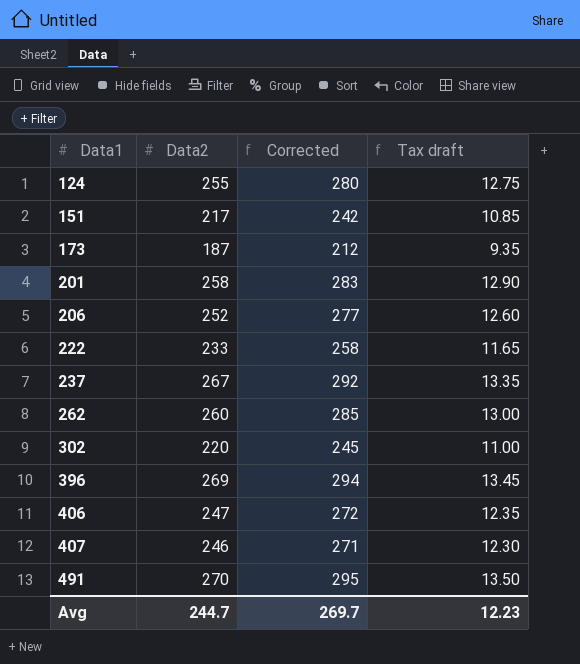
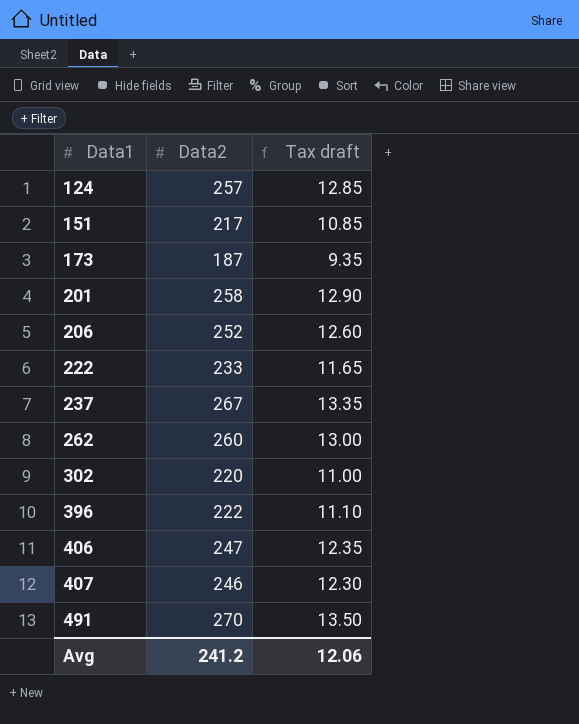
column Corrected | formula: [Data2] + 25 -> none
124 | Data2: 255 -> 257
124 | Tax draft: 12.75 -> 12.85
396 | Data2: 269 -> 222
396 | Tax draft: 13.45 -> 11.10
Avg | Data2: 244.7 -> 241.2
Avg | Tax draft: 12.23 -> 12.06

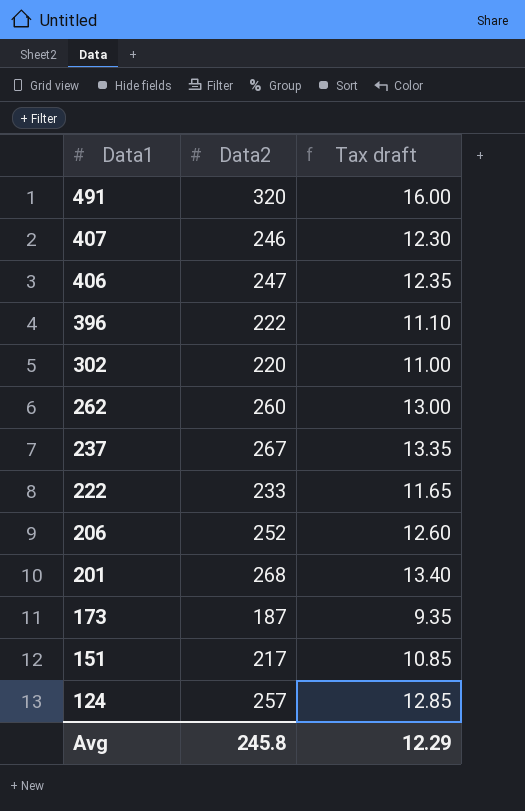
row order: Data1 ascending -> Data1 descending
491 | Data2: 270 -> 320
491 | Tax draft: 13.50 -> 16.00
201 | Data2: 258 -> 268
201 | Tax draft: 12.90 -> 13.40
Avg | Data2: 241.2 -> 245.8
Avg | Tax draft: 12.06 -> 12.29

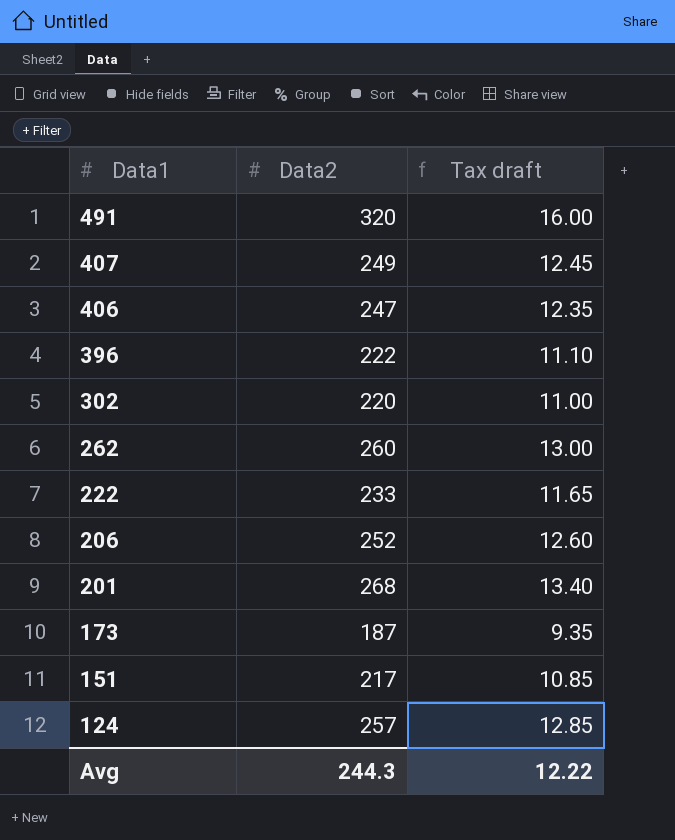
row 237: 267 | 13.35 -> none
407 | Data2: 246 -> 249
407 | Tax draft: 12.30 -> 12.45
Avg | Data2: 245.8 -> 244.3
Avg | Tax draft: 12.29 -> 12.22

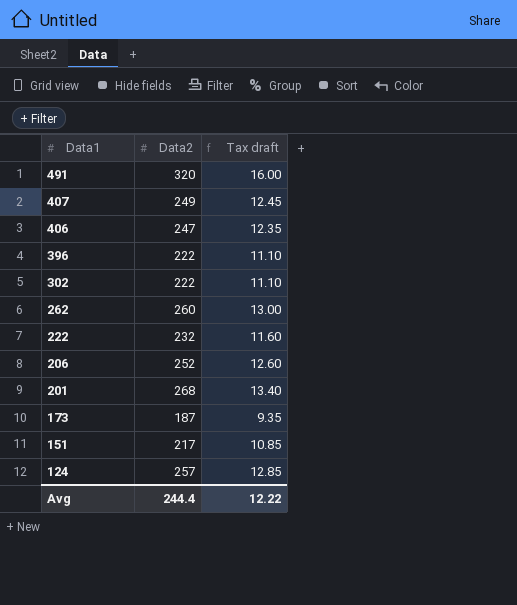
302 | Data2: 220 -> 222
302 | Tax draft: 11.00 -> 11.10
222 | Data2: 233 -> 232
222 | Tax draft: 11.65 -> 11.60
Avg | Data2: 244.3 -> 244.4

